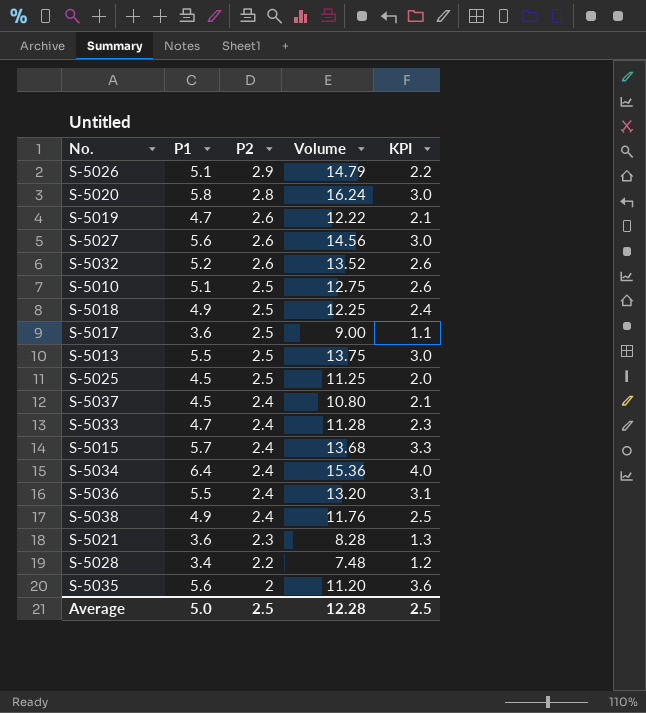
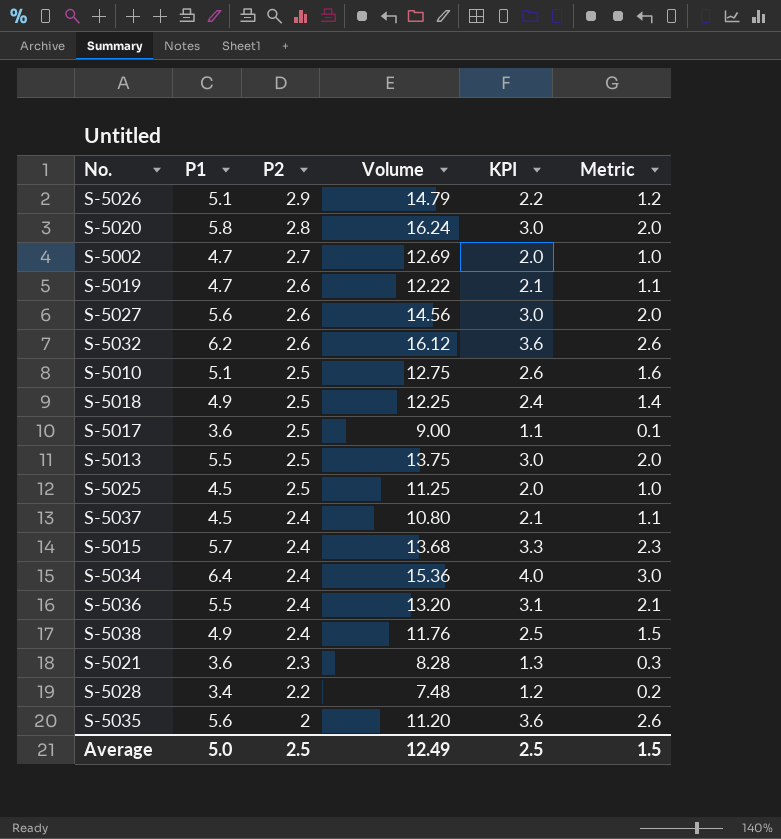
column Metric | formula: none -> [KPI] - 1
row S-5033: 4.7 | 2.4 | 11.28 | 2.3 -> none
row S-5002: none -> 4.7 | 2.7 | 12.69 | 2.0 | 1.0
S-5032 | P1: 5.2 -> 6.2
S-5032 | Volume: 13.52 -> 16.12
S-5032 | KPI: 2.6 -> 3.6
Average | Volume: 12.28 -> 12.49

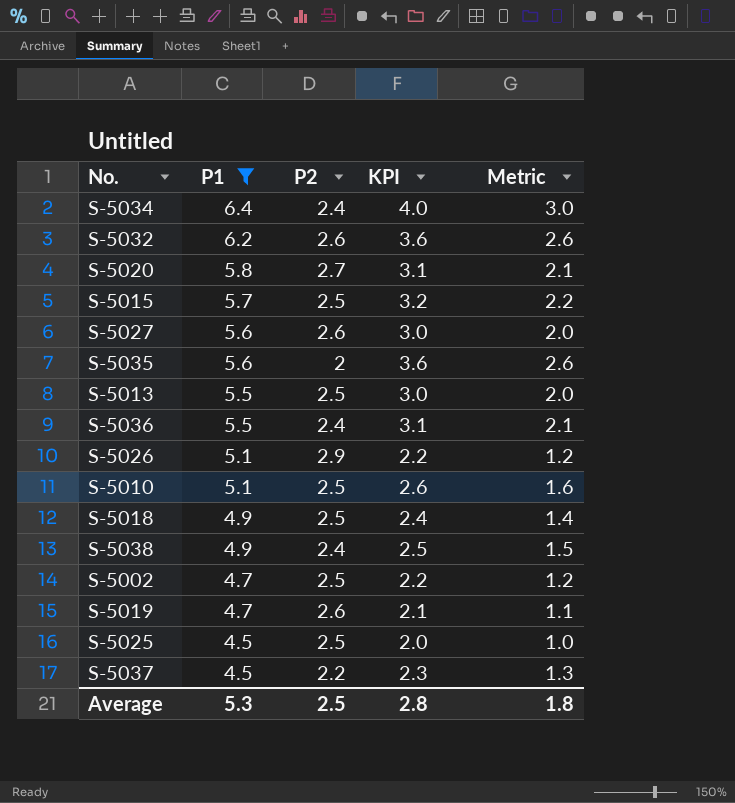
filter: none -> P1 >= 4.5
row order: P2 descending -> P1 descending
column Volume | formula: [P1] * [P2] -> none
S-5020 | P2: 2.8 -> 2.7
S-5020 | KPI: 3.0 -> 3.1
S-5020 | Metric: 2.0 -> 2.1
S-5015 | P2: 2.4 -> 2.5
S-5015 | KPI: 3.3 -> 3.2
S-5015 | Metric: 2.3 -> 2.2
S-5002 | P2: 2.7 -> 2.5
S-5002 | KPI: 2.0 -> 2.2
S-5002 | Metric: 1.0 -> 1.2
S-5037 | P2: 2.4 -> 2.2
S-5037 | KPI: 2.1 -> 2.3
S-5037 | Metric: 1.1 -> 1.3
Average | P1: 5.0 -> 5.3
Average | KPI: 2.5 -> 2.8
Average | Metric: 1.5 -> 1.8

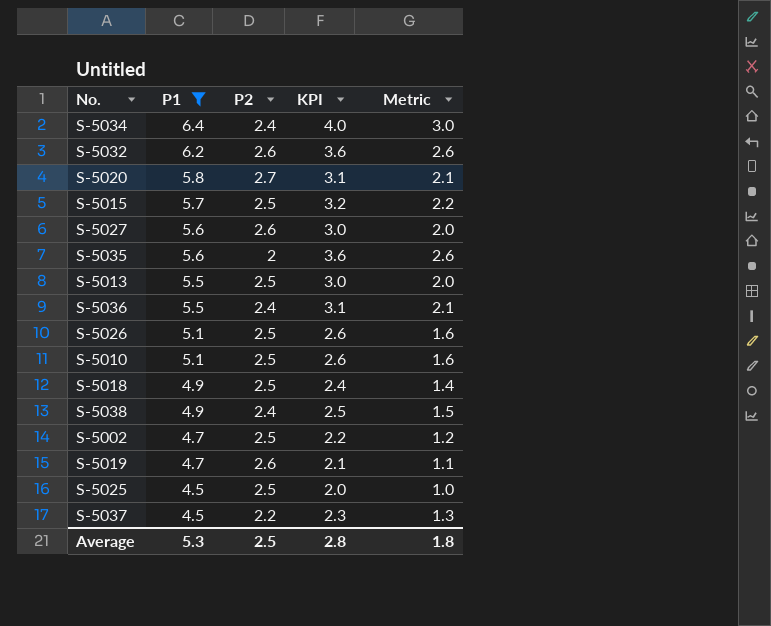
S-5026 | P2: 2.9 -> 2.5
S-5026 | KPI: 2.2 -> 2.6
S-5026 | Metric: 1.2 -> 1.6

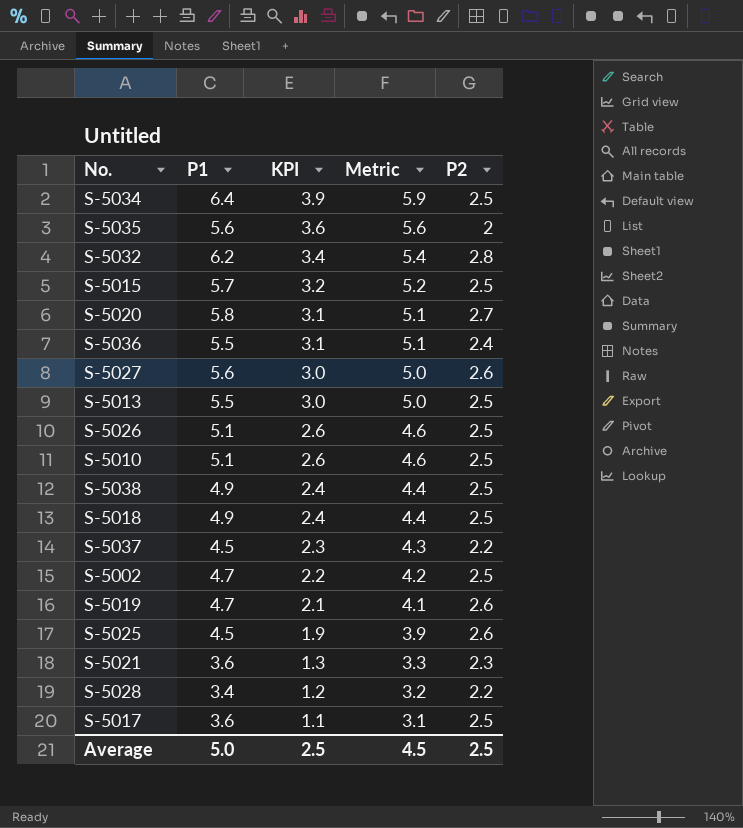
filter: P1 >= 4.5 -> none
row order: P1 descending -> KPI descending
column Metric | formula: [KPI] - 1 -> [KPI] + 2
column P2 | position: 3 -> 5
S-5034 | KPI: 4.0 -> 3.9
S-5034 | P2: 2.4 -> 2.5
S-5032 | KPI: 3.6 -> 3.4
S-5032 | P2: 2.6 -> 2.8
S-5038 | KPI: 2.5 -> 2.4
S-5038 | P2: 2.4 -> 2.5
S-5025 | KPI: 2.0 -> 1.9
S-5025 | P2: 2.5 -> 2.6
Average | P1: 5.3 -> 5.0
Average | KPI: 2.8 -> 2.5
Average | Metric: 1.8 -> 4.5

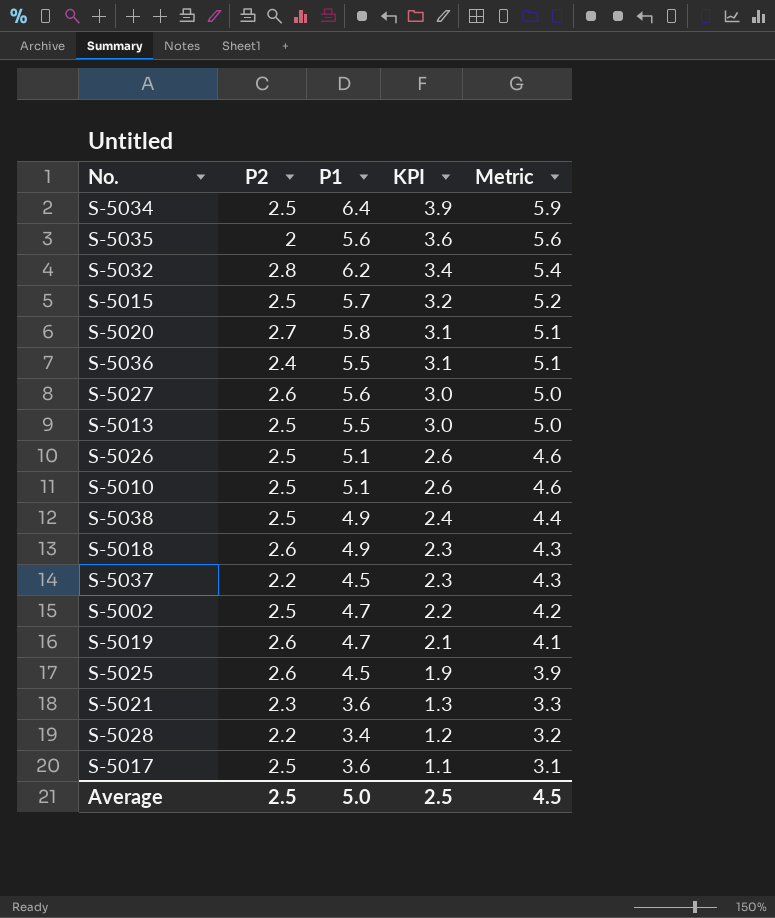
column P2 | position: 5 -> 2
S-5018 | P2: 2.5 -> 2.6
S-5018 | KPI: 2.4 -> 2.3
S-5018 | Metric: 4.4 -> 4.3

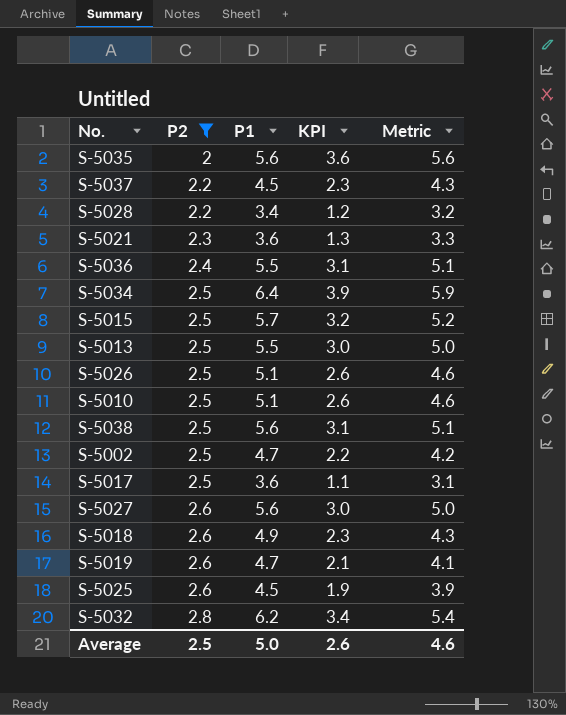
filter: none -> P2 != 2.7
row order: KPI descending -> P2 ascending
S-5038 | P1: 4.9 -> 5.6
S-5038 | KPI: 2.4 -> 3.1
S-5038 | Metric: 4.4 -> 5.1
Average | KPI: 2.5 -> 2.6
Average | Metric: 4.5 -> 4.6

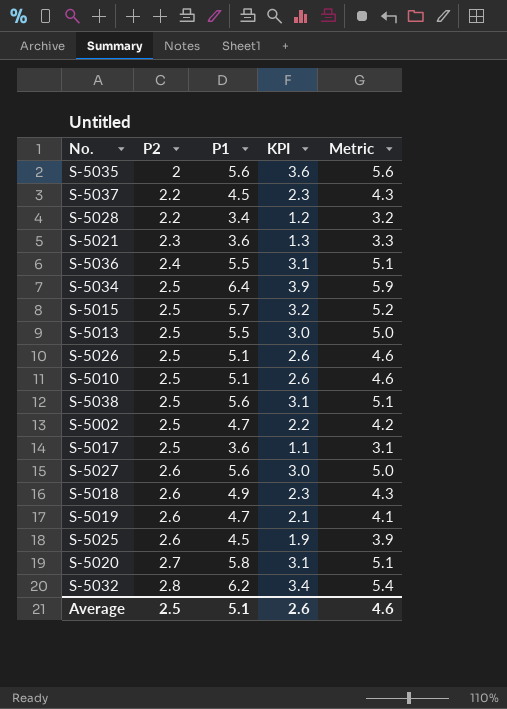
filter: P2 != 2.7 -> none
Average | P1: 5.0 -> 5.1

